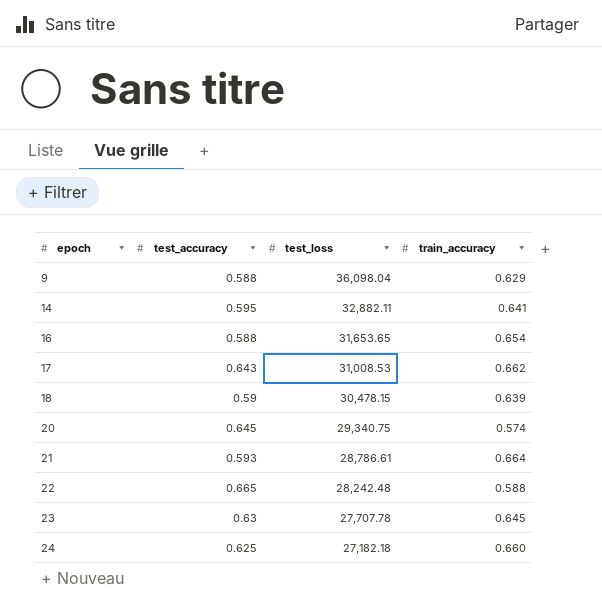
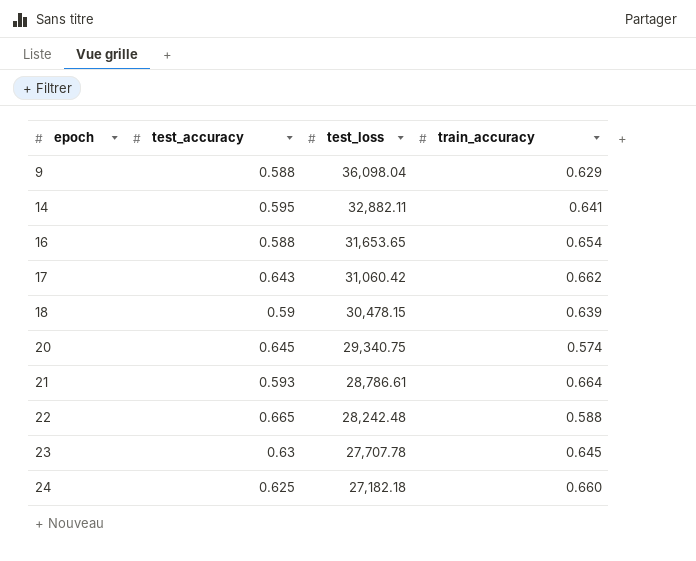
17 | test_loss: 31,008.53 -> 31,060.42

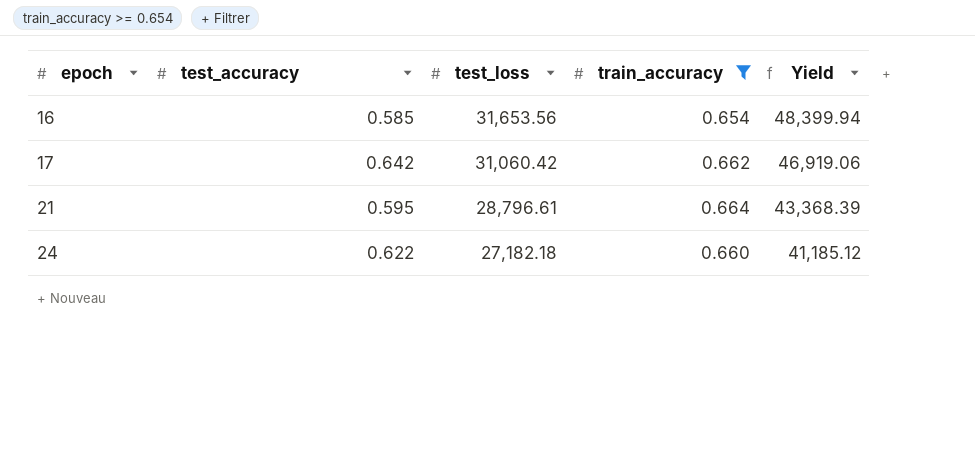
filter: none -> train_accuracy >= 0.654
column Yield | formula: none -> [test_loss] / [train_accuracy]
16 | test_accuracy: 0.588 -> 0.585
16 | test_loss: 31,653.65 -> 31,653.56
17 | test_accuracy: 0.643 -> 0.642
21 | test_accuracy: 0.593 -> 0.595
21 | test_loss: 28,786.61 -> 28,796.61
24 | test_accuracy: 0.625 -> 0.622

